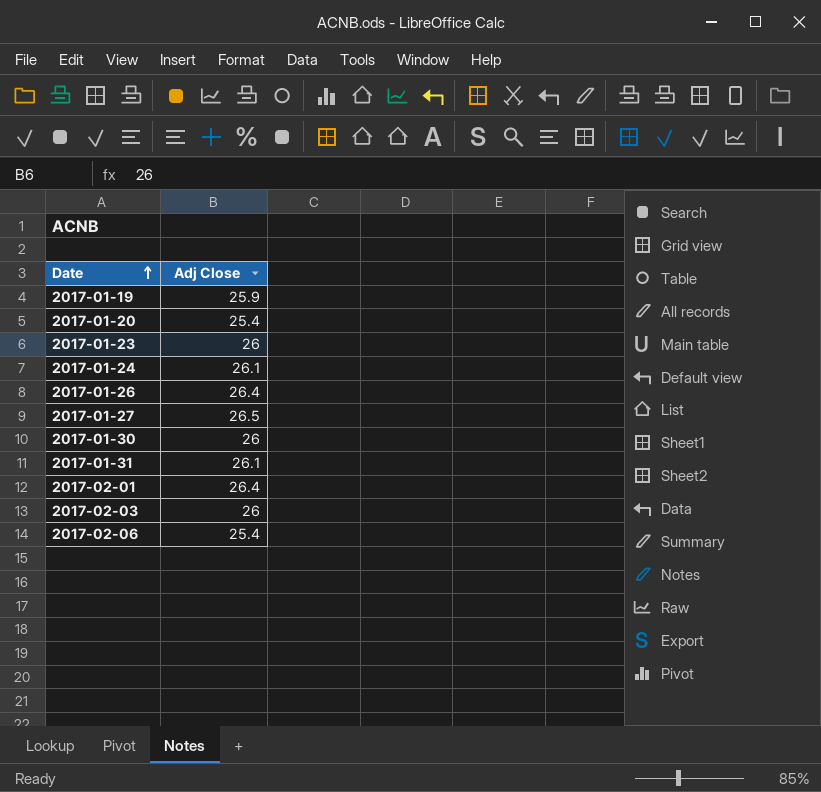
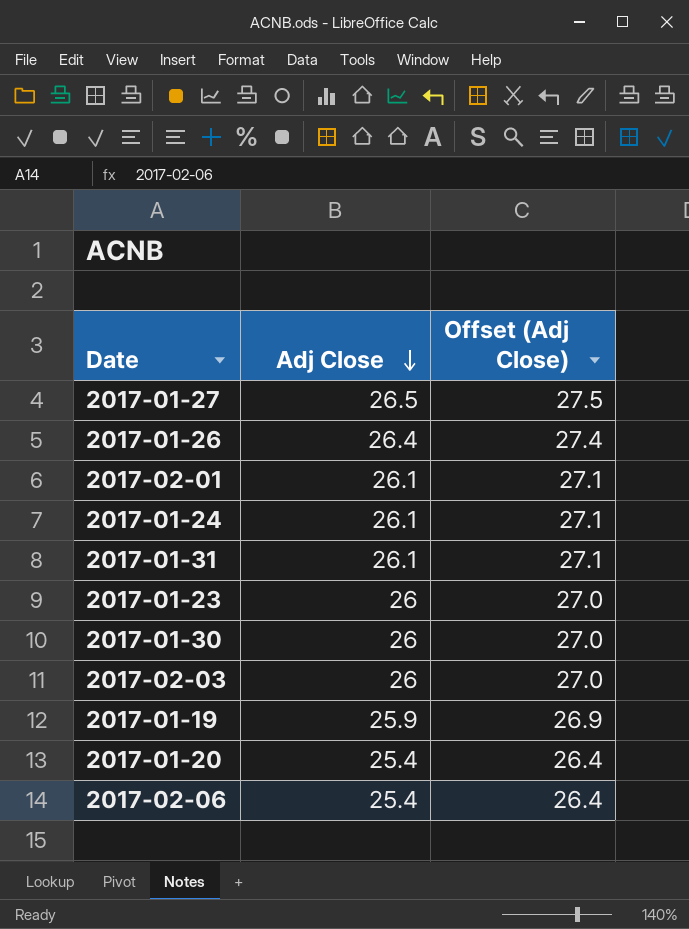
row order: Date ascending -> Adj Close descending
column Offset (Adj Close) | formula: none -> [Adj Close] + 1
2017-02-01 | Adj Close: 26.4 -> 26.1

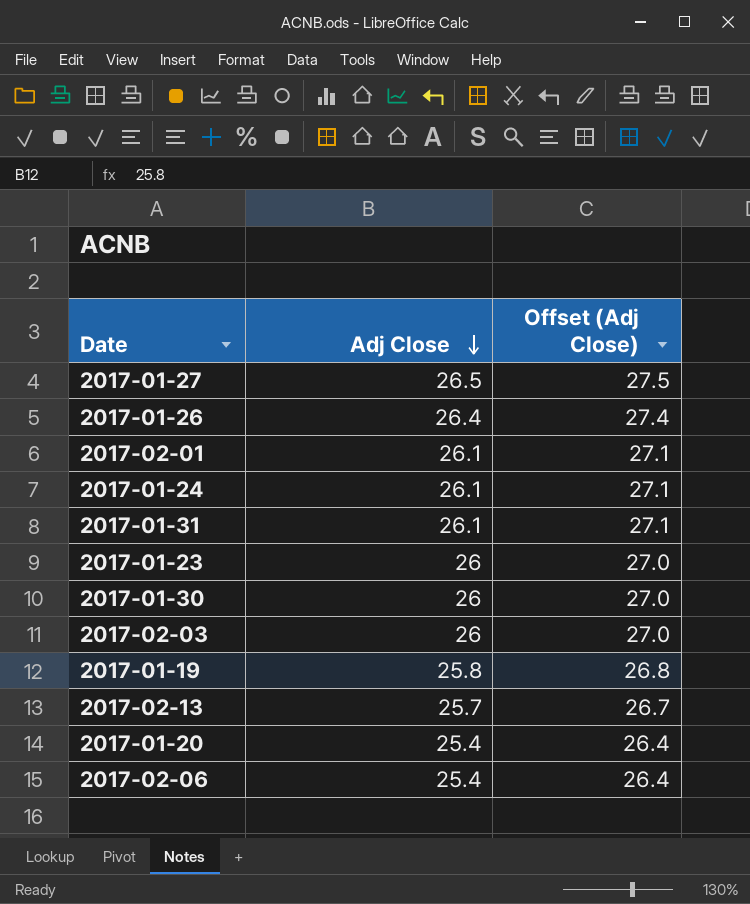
2017-01-19 | Adj Close: 25.9 -> 25.8
2017-01-19 | Offset (Adj Close): 26.9 -> 26.8
row 2017-02-13: none -> 25.7 | 26.7

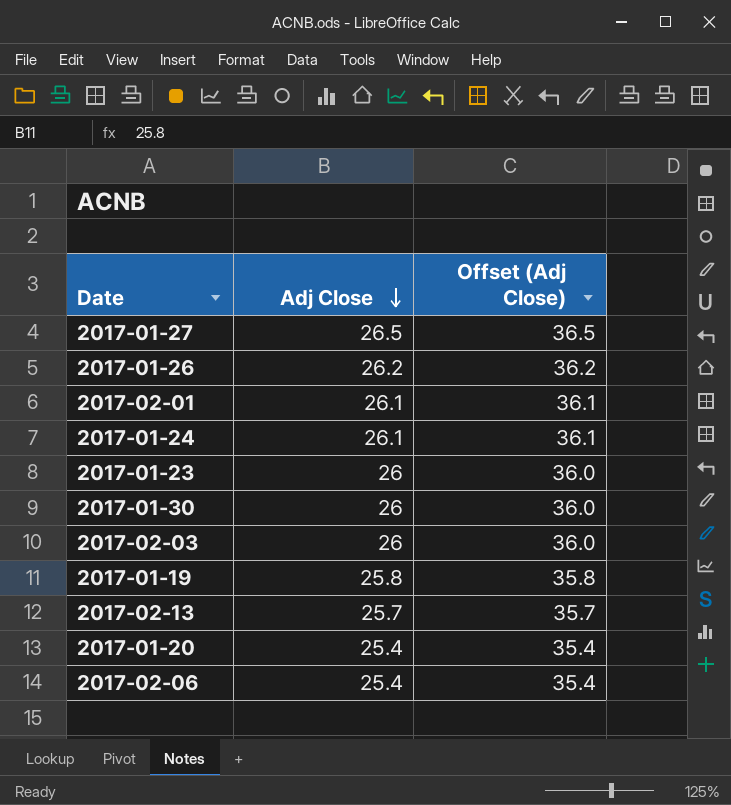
column Offset (Adj Close) | formula: [Adj Close] + 1 -> [Adj Close] + 10
row 2017-01-31: 26.1 | 27.1 -> none
2017-01-26 | Adj Close: 26.4 -> 26.2

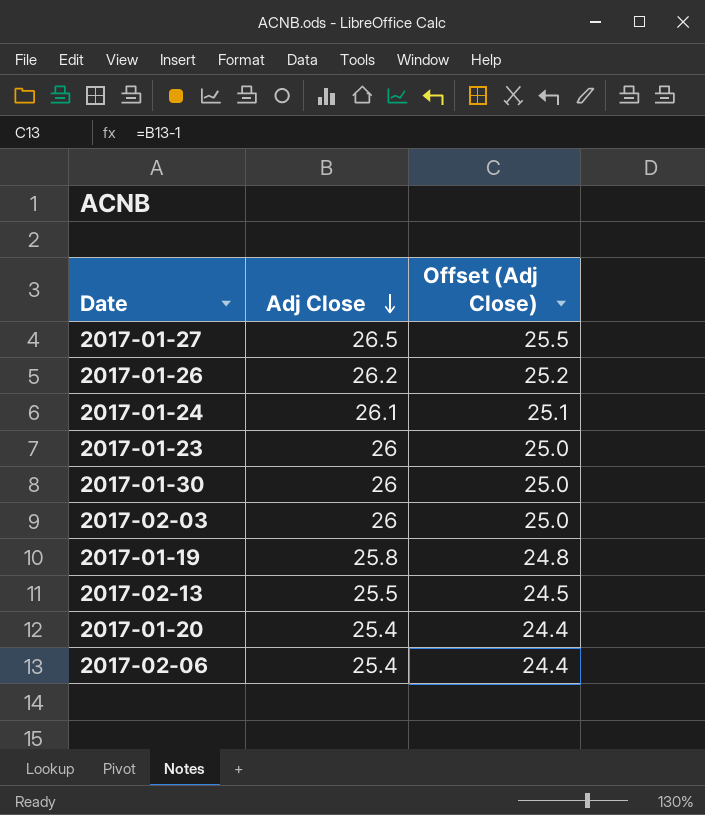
column Offset (Adj Close) | formula: [Adj Close] + 10 -> [Adj Close] - 1
row 2017-02-01: 26.1 | 36.1 -> none
2017-02-13 | Adj Close: 25.7 -> 25.5

